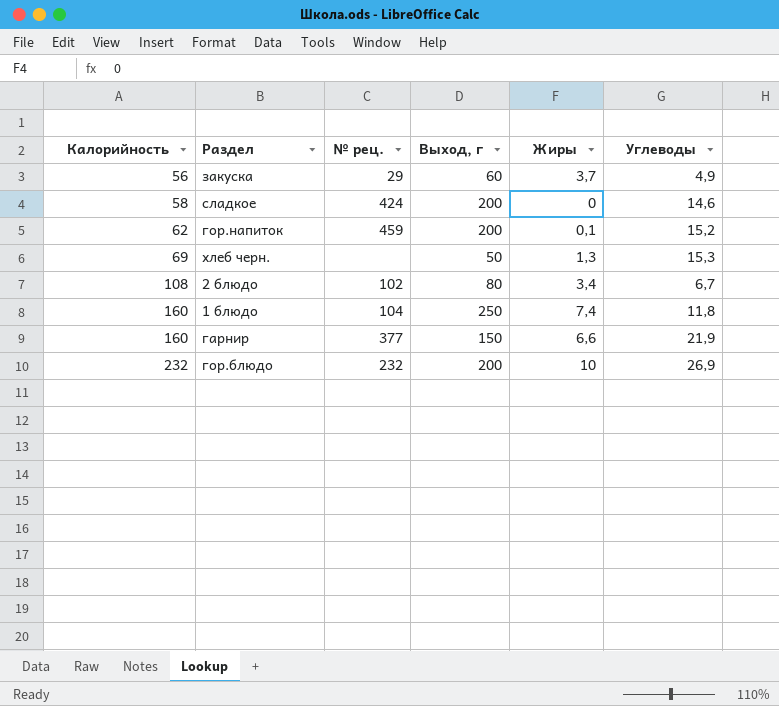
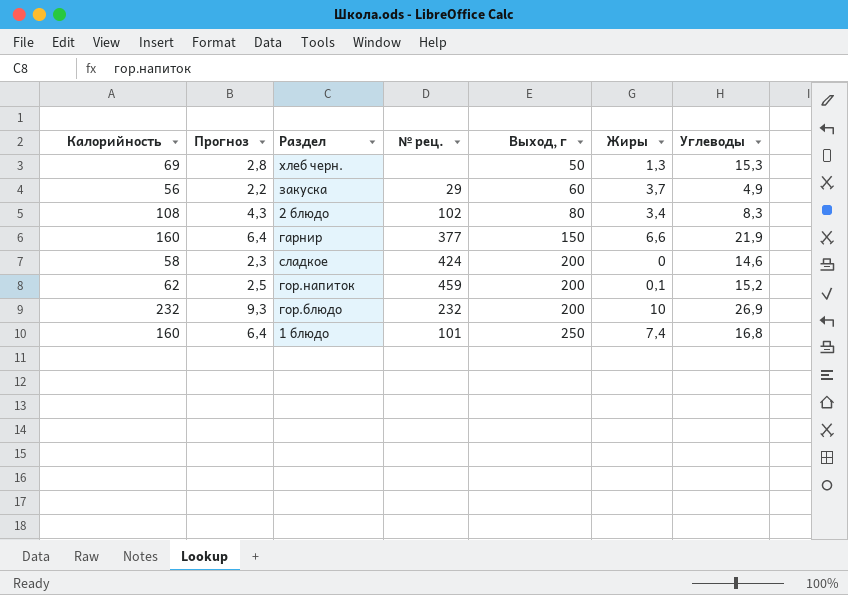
row order: Калорийность ascending -> Выход, г ascending
column Прогноз | formula: none -> [Калорийность] * 0,04
2 блюдо | Углеводы: 6,7 -> 8,3
1 блюдо | № рец.: 104 -> 101
1 блюдо | Углеводы: 11,8 -> 16,8

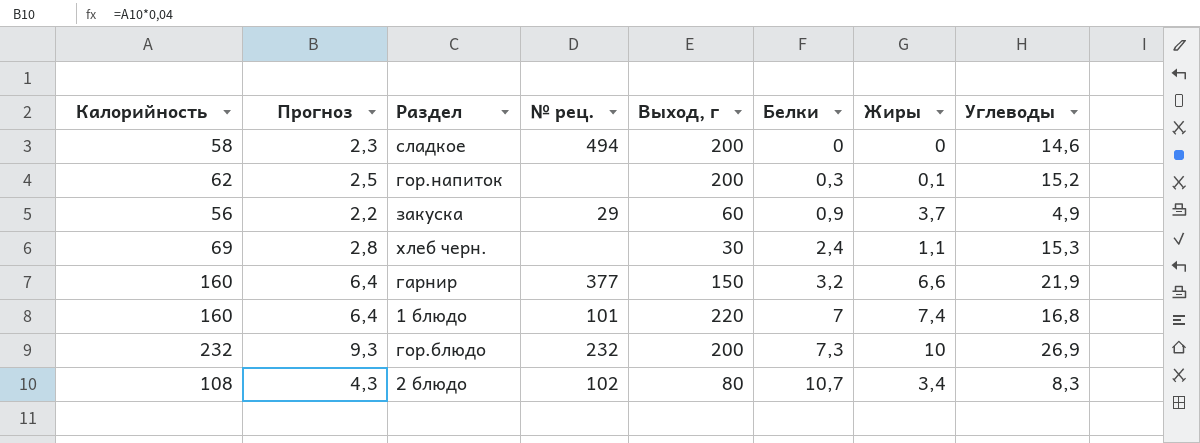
row order: Выход, г ascending -> Белки ascending
column Белки | position: none -> 6
сладкое | № рец.: 424 -> 494
гор.напиток | № рец.: 459 -> none
хлеб черн. | Выход, г: 50 -> 30
хлеб черн. | Жиры: 1,3 -> 1,1
1 блюдо | Выход, г: 250 -> 220

